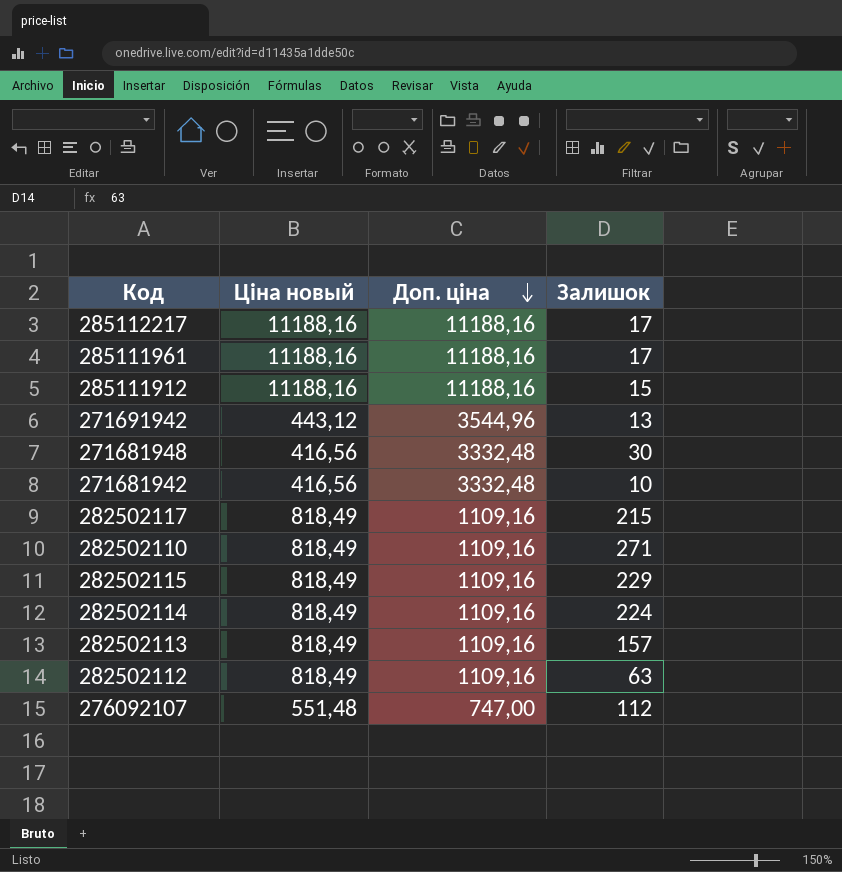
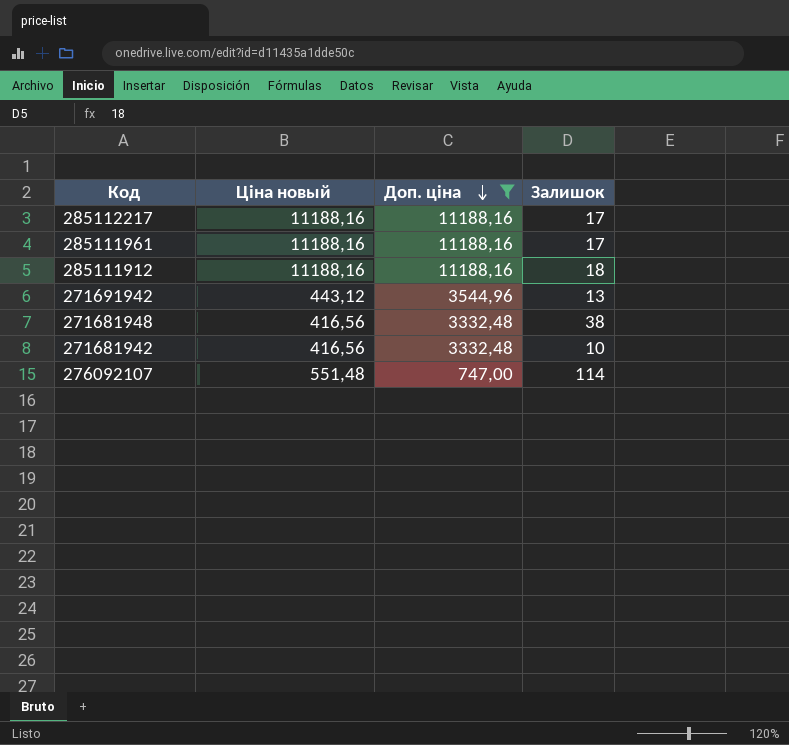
filter: none -> Доп. ціна != 1109,16
285111912 | Залишок: 15 -> 18
271681948 | Залишок: 30 -> 38
276092107 | Залишок: 112 -> 114

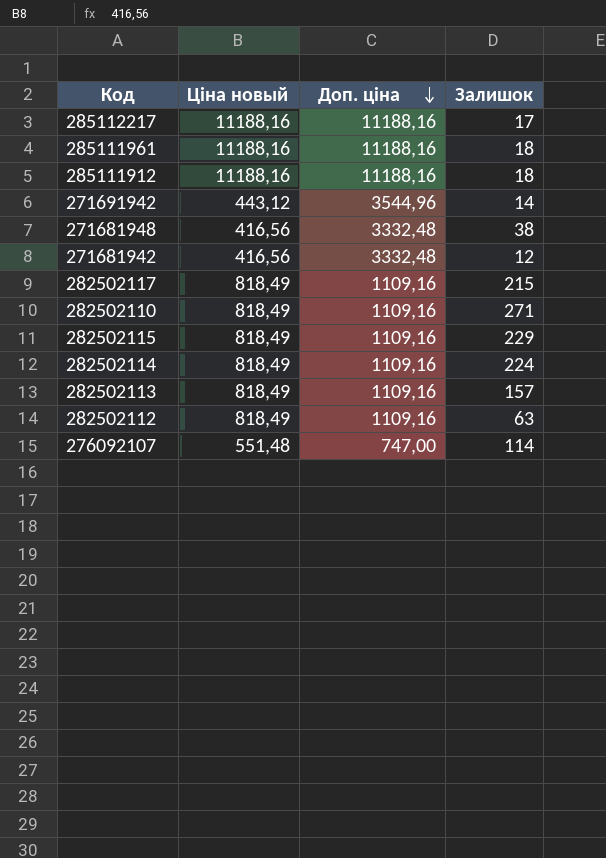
filter: Доп. ціна != 1109,16 -> none
285111961 | Залишок: 17 -> 18
271691942 | Залишок: 13 -> 14
271681942 | Залишок: 10 -> 12

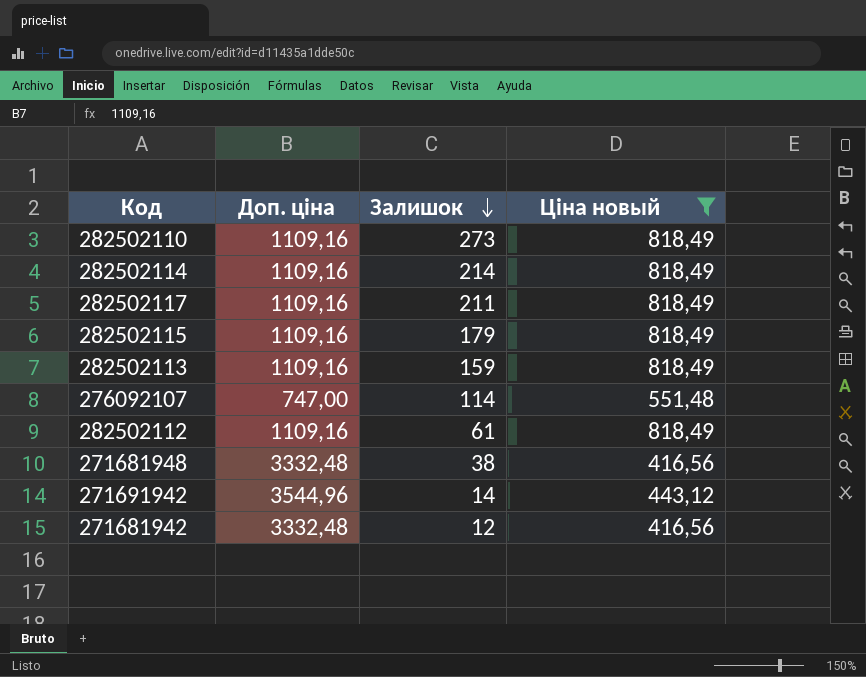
filter: none -> Ціна новый != 11188,16
row order: Доп. ціна descending -> Залишок descending
column Ціна новый | position: 2 -> 4
282502110 | Залишок: 271 -> 273
282502114 | Залишок: 224 -> 214
282502117 | Залишок: 215 -> 211
282502115 | Залишок: 229 -> 179
282502113 | Залишок: 157 -> 159
282502112 | Залишок: 63 -> 61

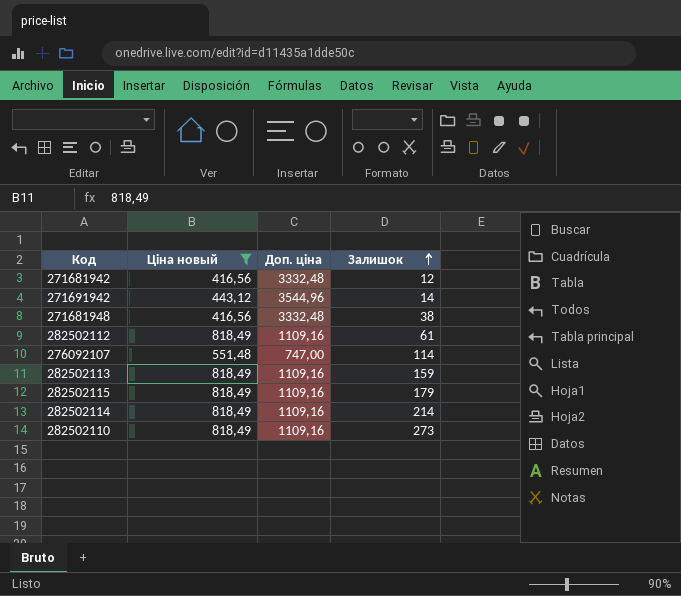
row order: Залишок descending -> Залишок ascending
column Ціна новый | position: 4 -> 2
row 282502117: 1109,16 | 211 | 818,49 -> none

